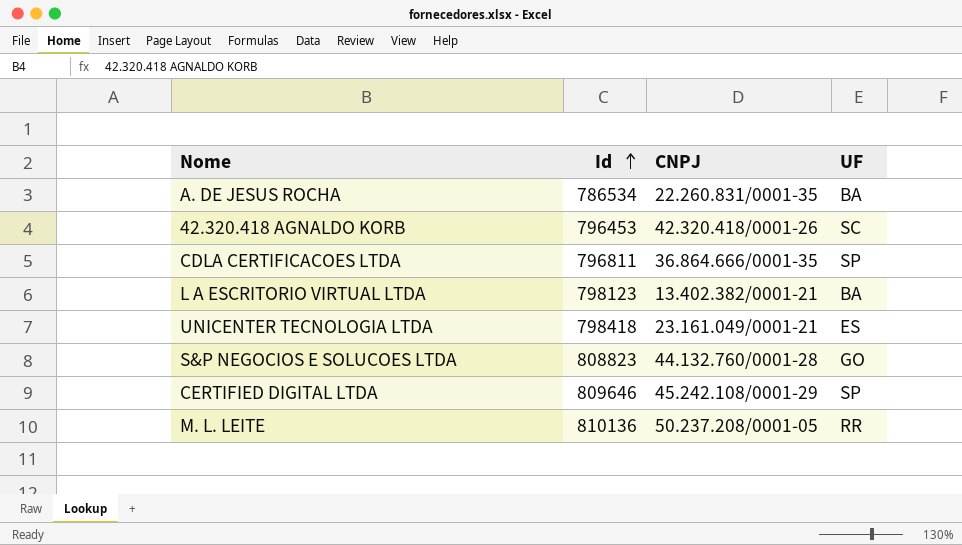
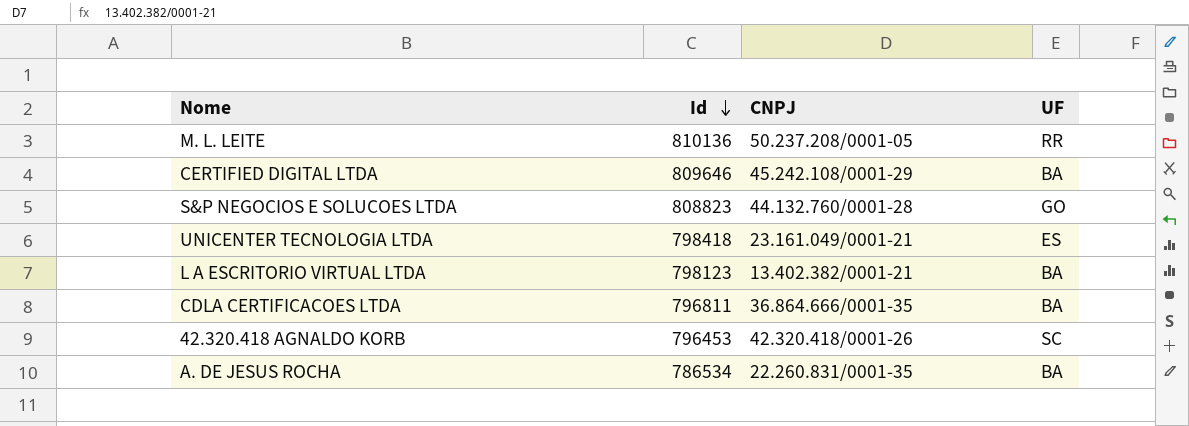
row order: Id ascending -> Id descending
CERTIFIED DIGITAL LTDA | UF: SP -> BA
CDLA CERTIFICACOES LTDA | UF: SP -> BA

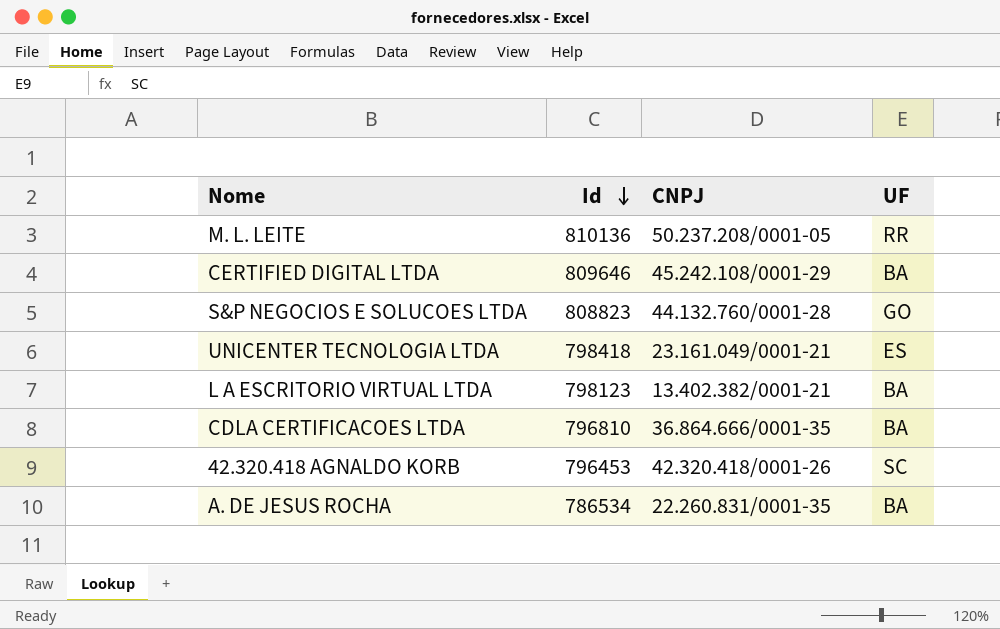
CDLA CERTIFICACOES LTDA | Id: 796811 -> 796810

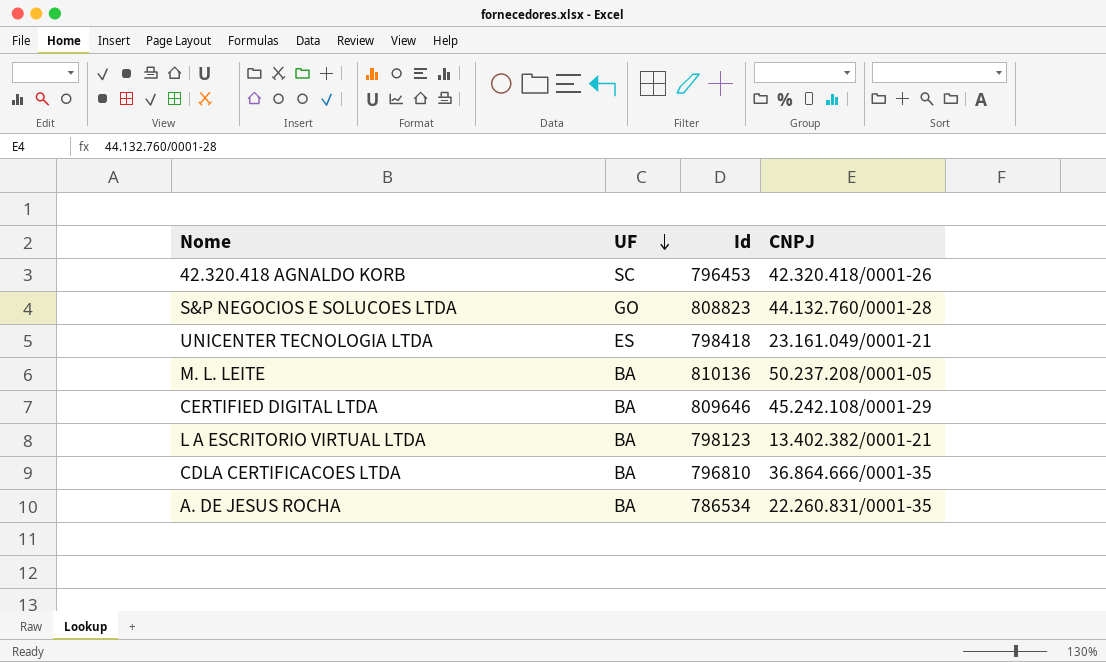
row order: Id descending -> UF descending
column UF | position: 4 -> 2
M. L. LEITE | UF: RR -> BA

